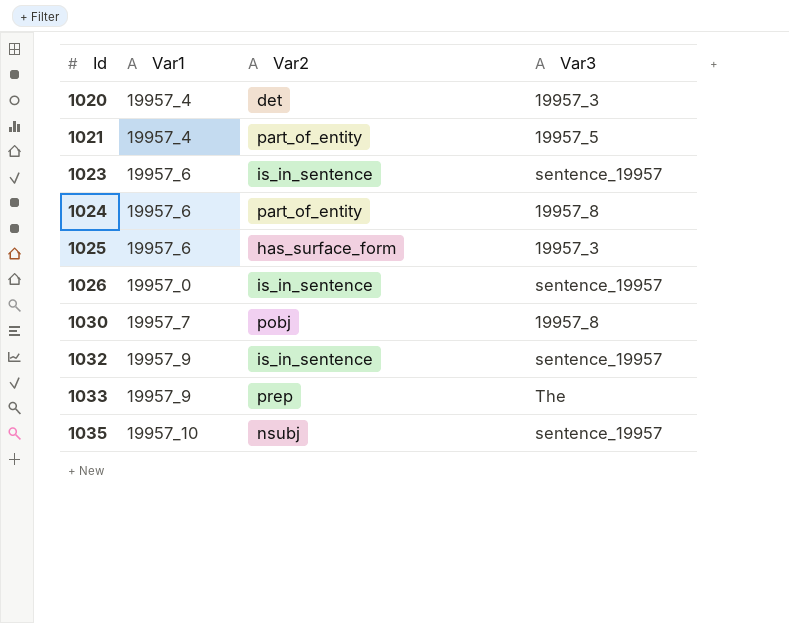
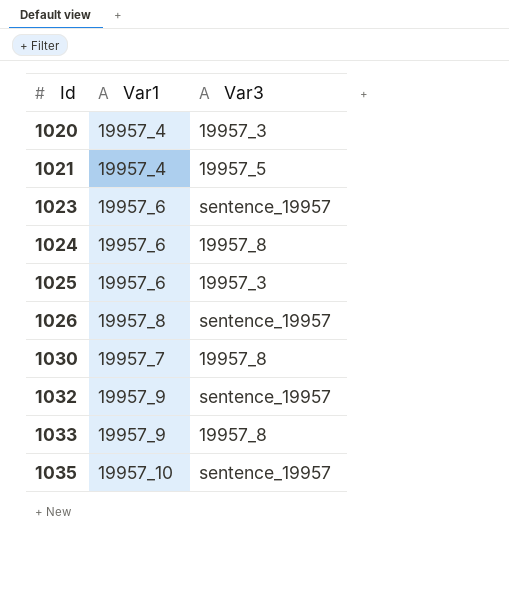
column Var2 | position: 3 -> none
1026 | Var1: 19957_0 -> 19957_8
1033 | Var3: The -> 19957_8

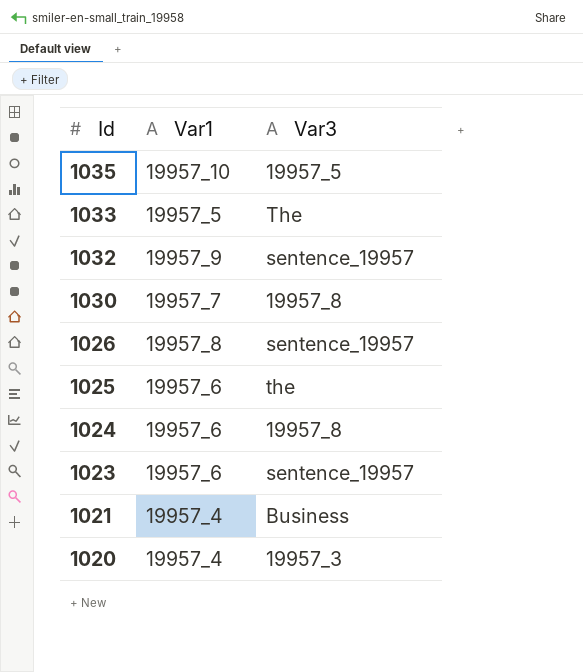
row order: Id ascending -> Id descending
1035 | Var3: sentence_19957 -> 19957_5
1033 | Var1: 19957_9 -> 19957_5
1033 | Var3: 19957_8 -> The
1025 | Var3: 19957_3 -> the
1021 | Var3: 19957_5 -> Business

